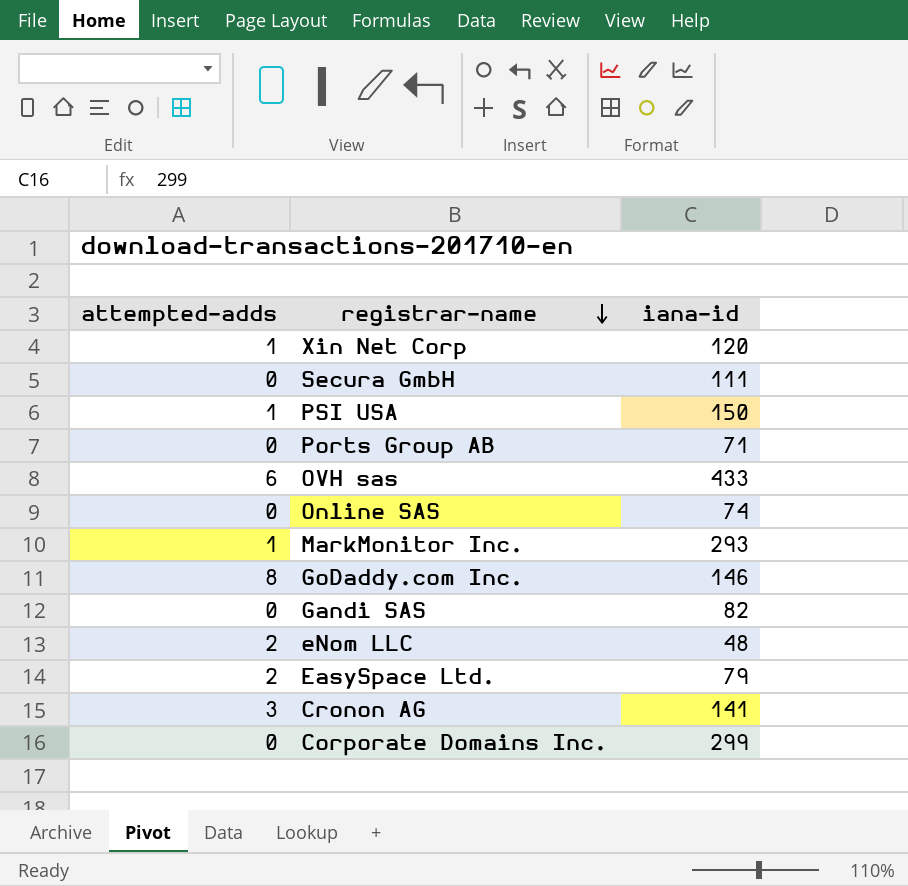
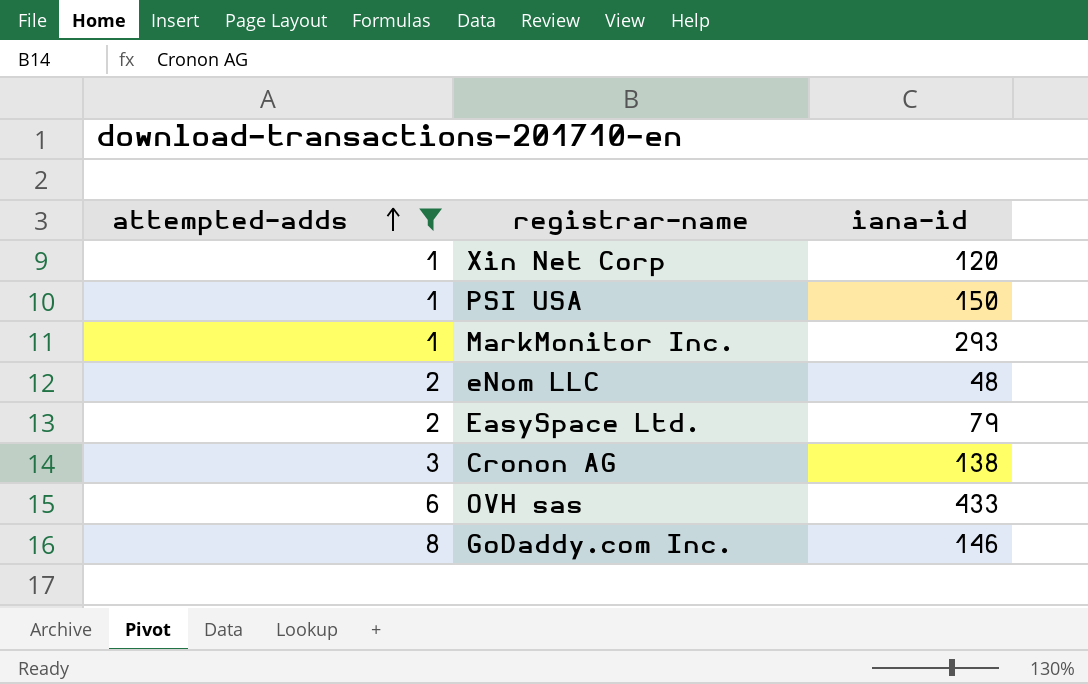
filter: none -> attempted-adds != 0
row order: registrar-name descending -> attempted-adds ascending
Cronon AG | iana-id: 141 -> 138

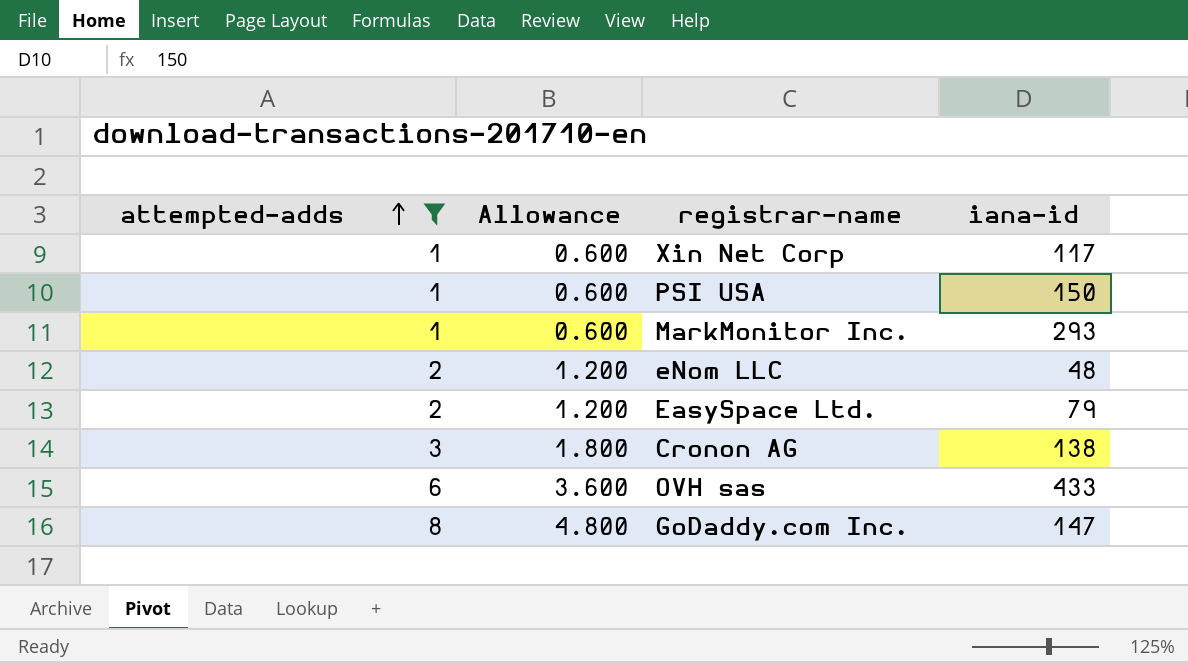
column Allowance | formula: none -> [attempted-adds] * 0.6
Xin Net Corp | iana-id: 120 -> 117
GoDaddy.com Inc. | iana-id: 146 -> 147

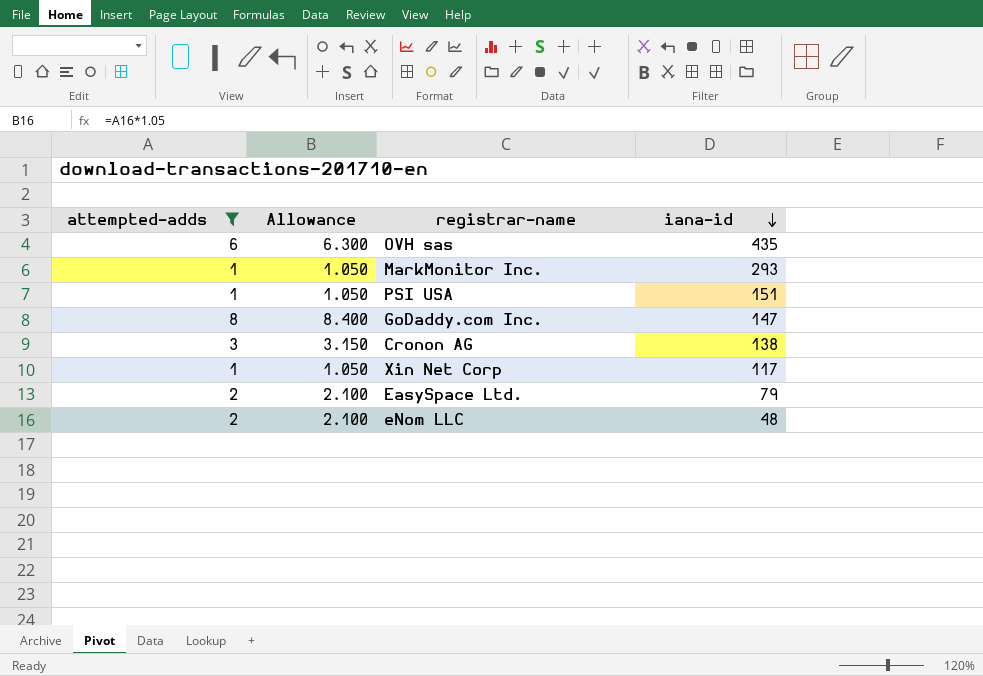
row order: attempted-adds ascending -> iana-id descending
column Allowance | formula: [attempted-adds] * 0.6 -> [attempted-adds] * 1.05
OVH sas | iana-id: 433 -> 435
PSI USA | iana-id: 150 -> 151

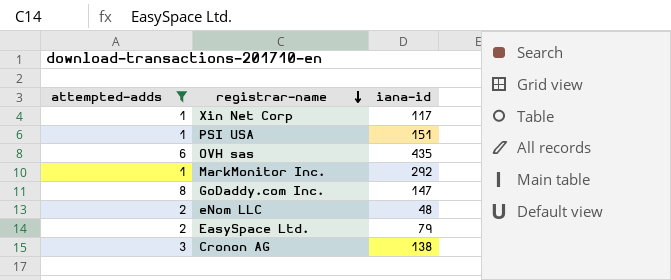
row order: iana-id descending -> registrar-name descending
column Allowance | formula: [attempted-adds] * 1.05 -> none
MarkMonitor Inc. | iana-id: 293 -> 292

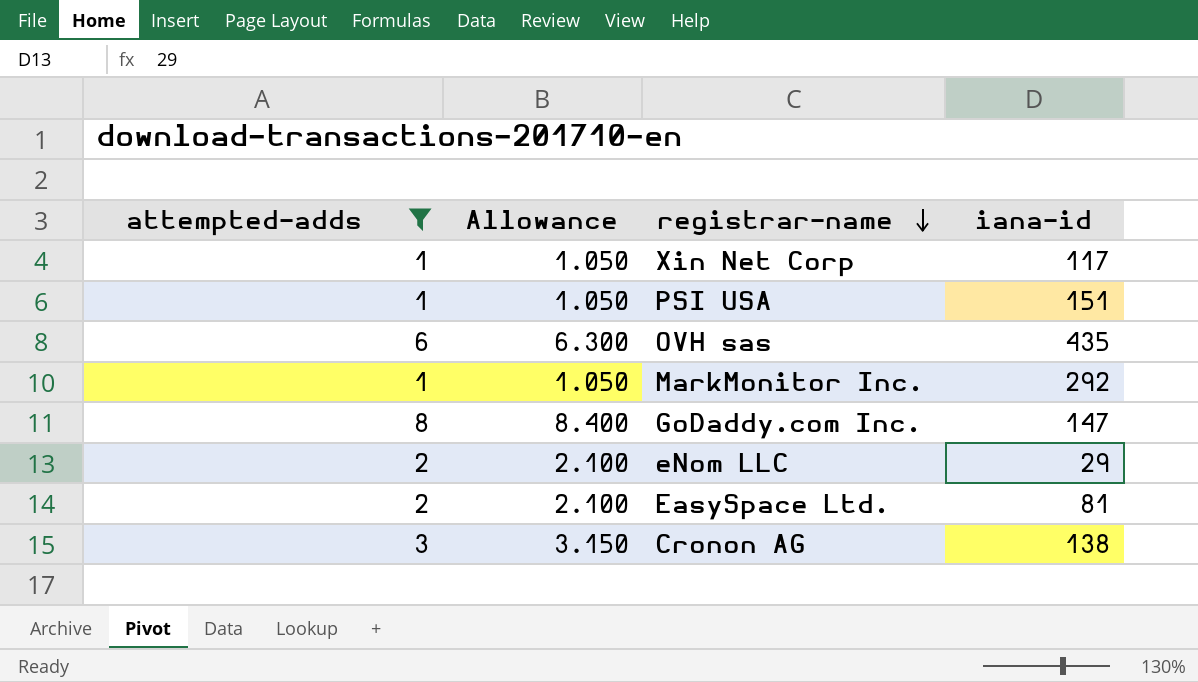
column Allowance | formula: none -> [attempted-adds] * 1.05
eNom LLC | iana-id: 48 -> 29
EasySpace Ltd. | iana-id: 79 -> 81

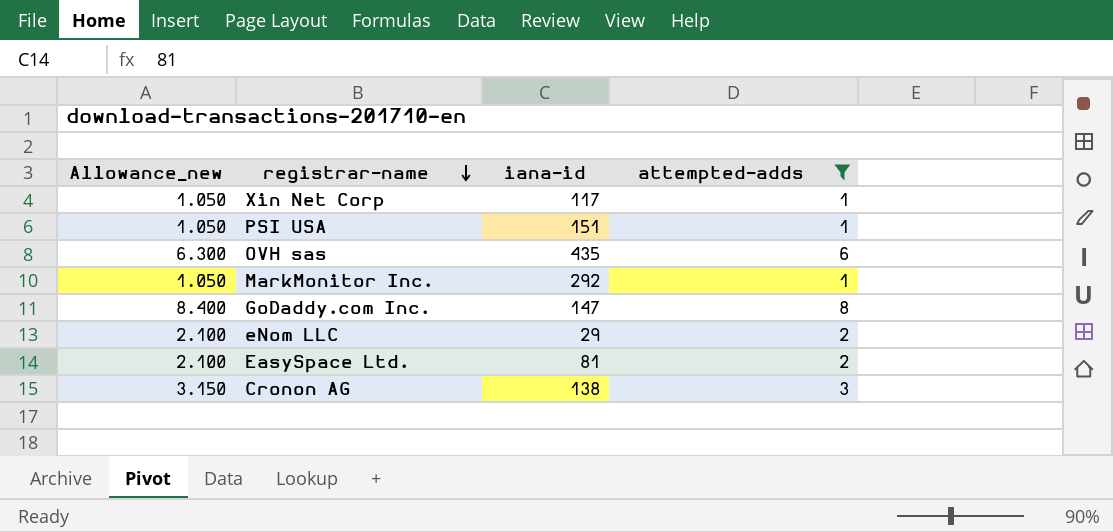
column name: Allowance -> Allowance_new
column attempted-adds | position: 1 -> 4

